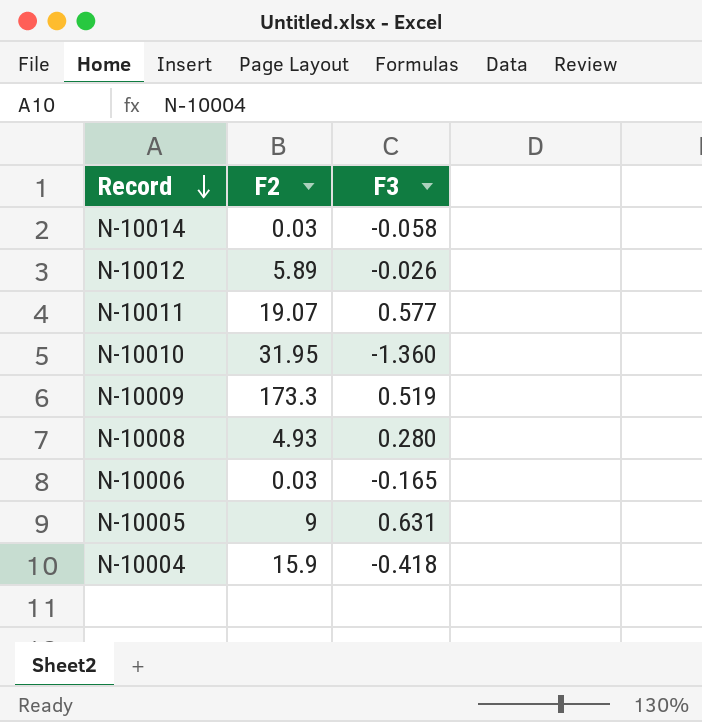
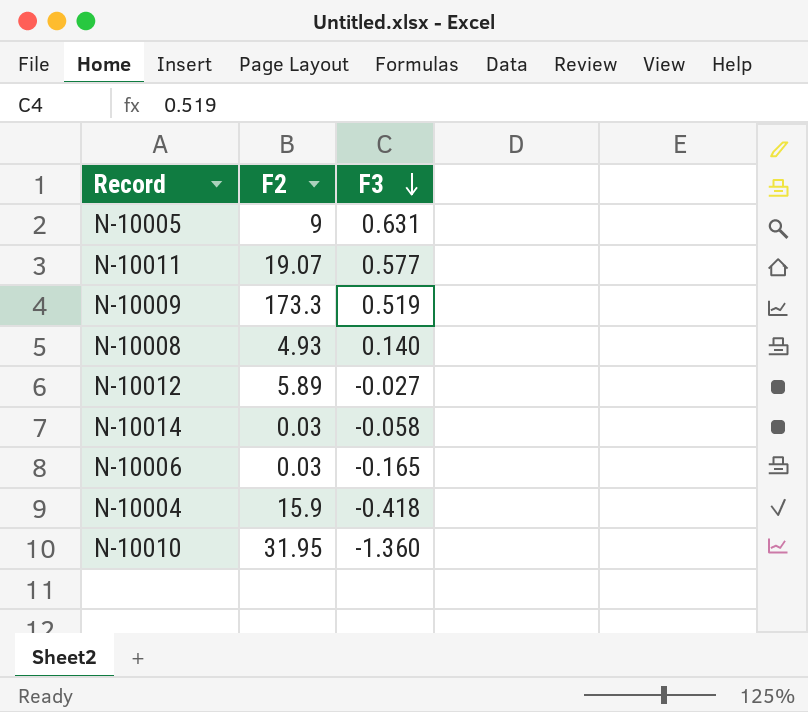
row order: Record descending -> F3 descending
N-10008 | F3: 0.280 -> 0.140
N-10012 | F3: -0.026 -> -0.027

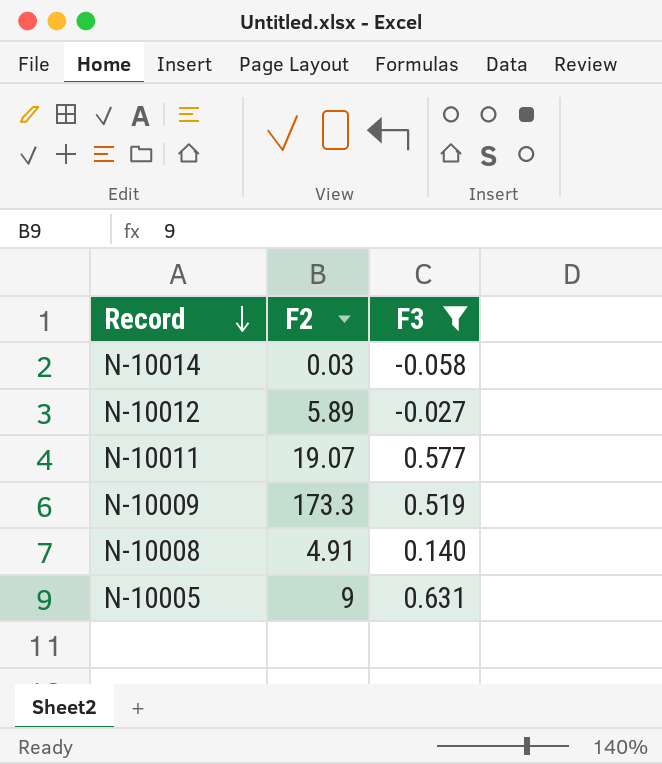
filter: none -> F3 >= -0.058
row order: F3 descending -> Record descending
N-10008 | F2: 4.93 -> 4.91

